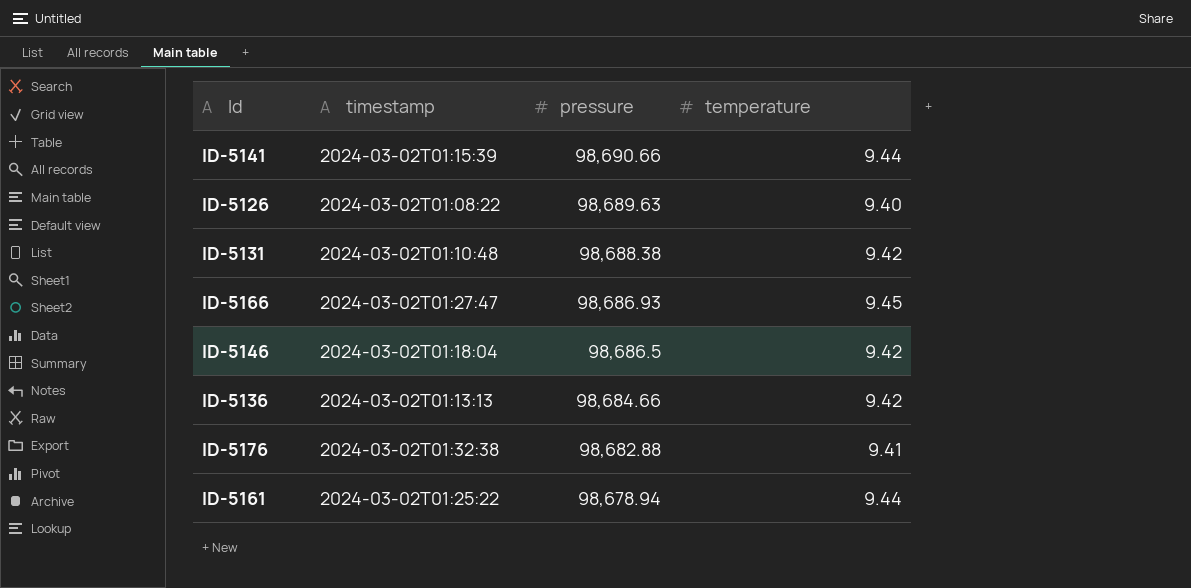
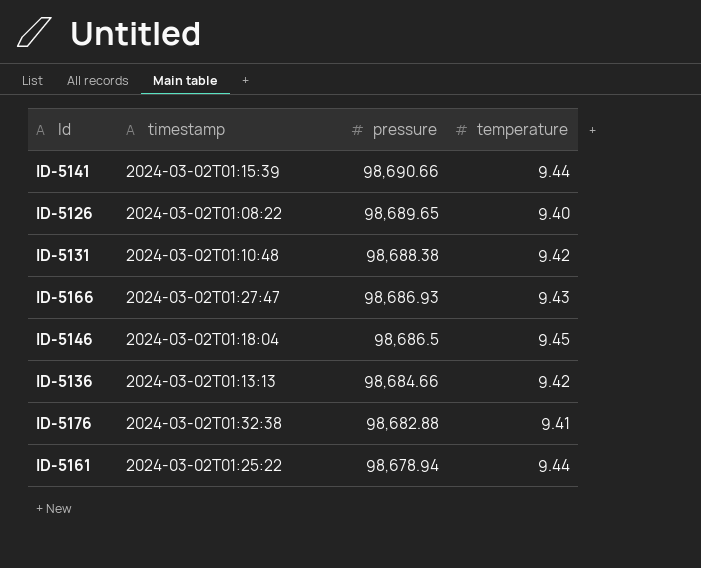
ID-5126 | pressure: 98,689.63 -> 98,689.65
ID-5166 | temperature: 9.45 -> 9.43
ID-5146 | temperature: 9.42 -> 9.45

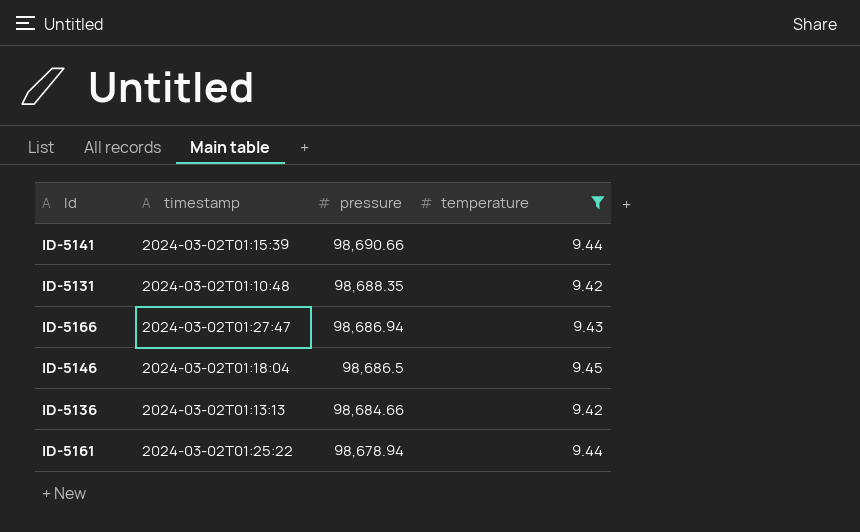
filter: none -> temperature >= 9.42
ID-5131 | pressure: 98,688.38 -> 98,688.35
ID-5166 | pressure: 98,686.93 -> 98,686.94

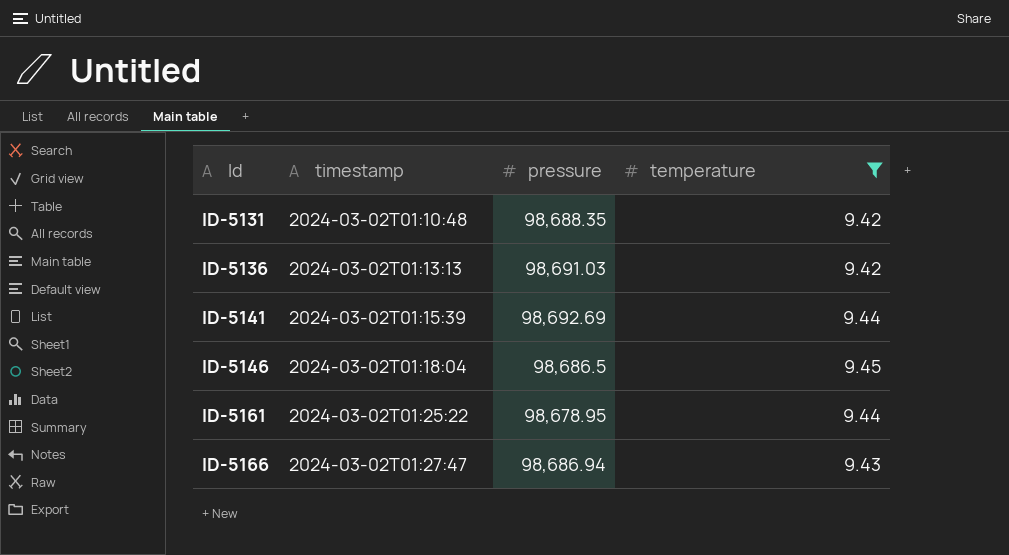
row order: pressure descending -> Id ascending
ID-5136 | pressure: 98,684.66 -> 98,691.03
ID-5141 | pressure: 98,690.66 -> 98,692.69
ID-5161 | pressure: 98,678.94 -> 98,678.95

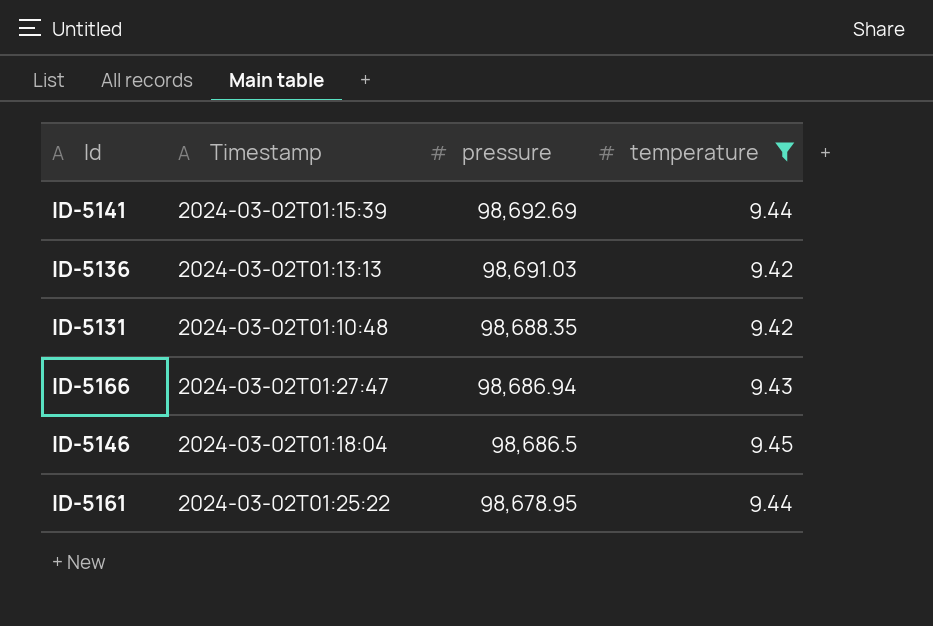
row order: Id ascending -> pressure descending
column name: timestamp -> Timestamp

